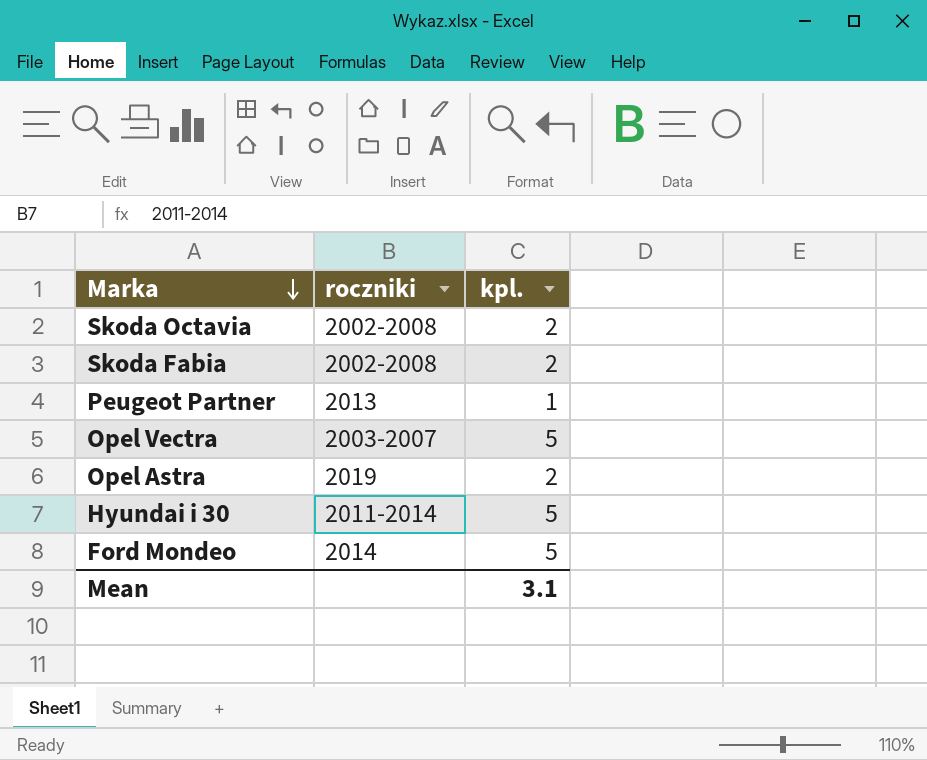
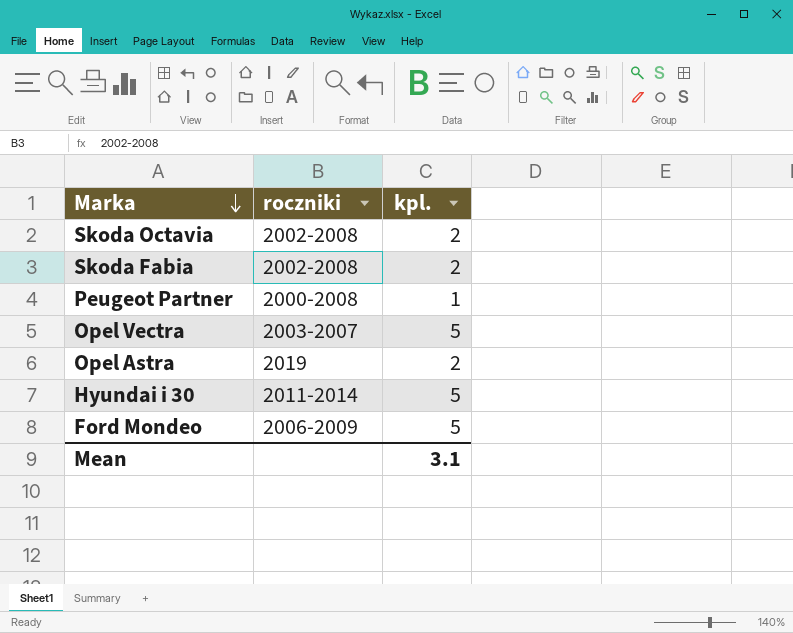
Peugeot Partner | roczniki: 2013 -> 2000-2008
Ford Mondeo | roczniki: 2014 -> 2006-2009

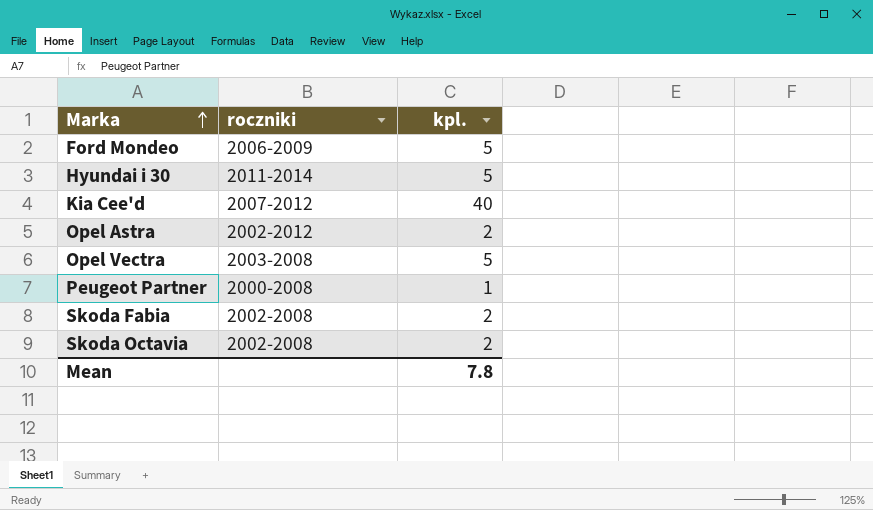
row order: Marka descending -> Marka ascending
row Kia Cee'd: none -> 2007-2012 | 40
Opel Astra | roczniki: 2019 -> 2002-2012
Opel Vectra | roczniki: 2003-2007 -> 2003-2008
Mean | kpl.: 3.1 -> 7.8

